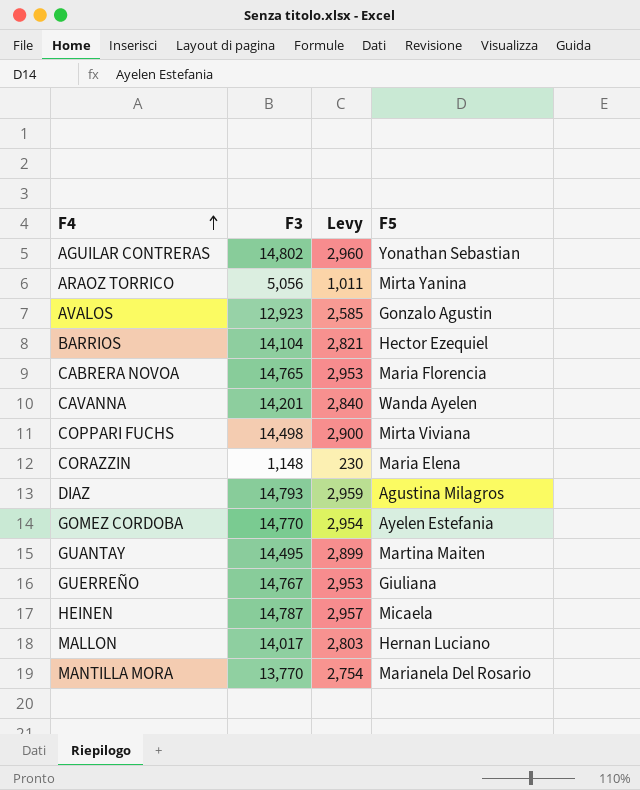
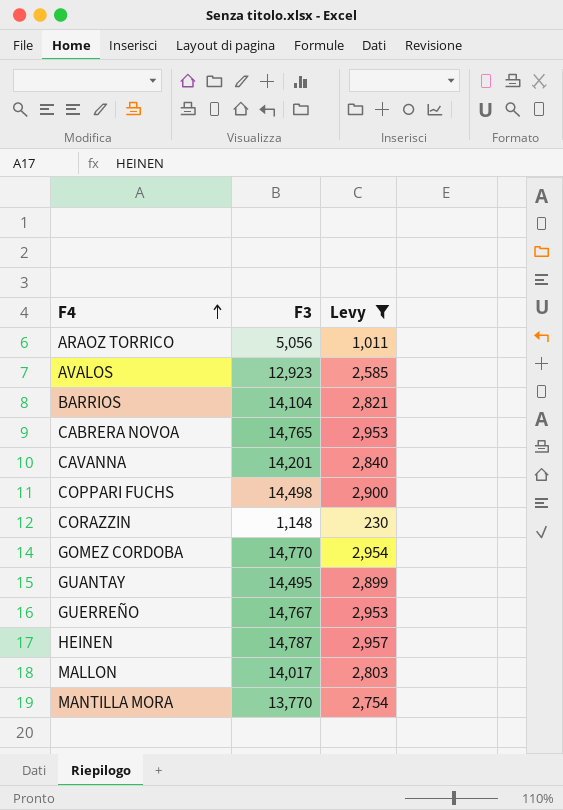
filter: none -> Levy <= 2,957
column F5 | position: 4 -> none

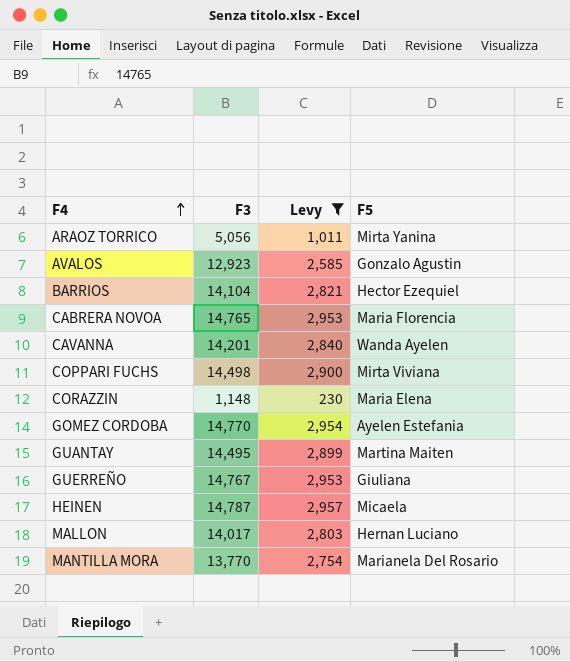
column F5 | position: none -> 4

